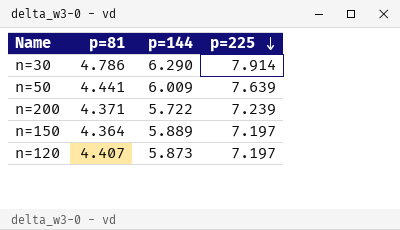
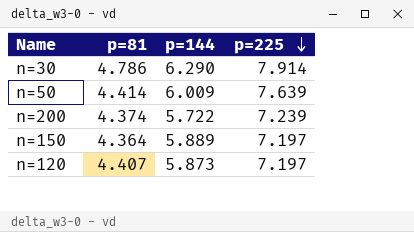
n=50 | p=81: 4.441 -> 4.414
n=200 | p=81: 4.371 -> 4.374

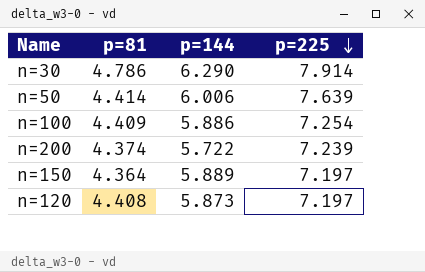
n=50 | p=144: 6.009 -> 6.006
row n=100: none -> 4.409 | 5.886 | 7.254
n=120 | p=81: 4.407 -> 4.408

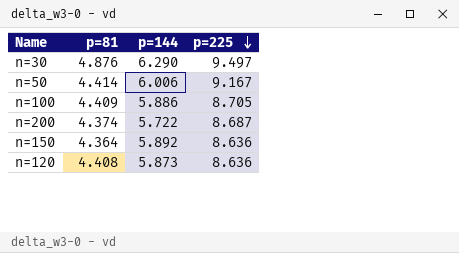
n=30 | p=81: 4.786 -> 4.876
n=30 | p=225: 7.914 -> 9.497
n=50 | p=225: 7.639 -> 9.167
n=100 | p=225: 7.254 -> 8.705
n=200 | p=225: 7.239 -> 8.687
n=150 | p=144: 5.889 -> 5.892
n=150 | p=225: 7.197 -> 8.636
n=120 | p=225: 7.197 -> 8.636

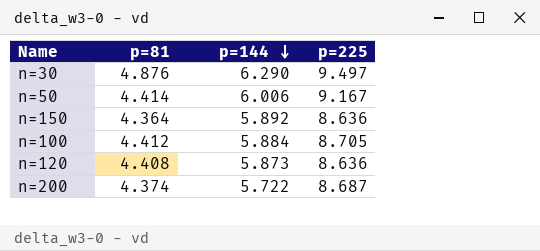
row order: p=225 descending -> p=144 descending
n=100 | p=81: 4.409 -> 4.412
n=100 | p=144: 5.886 -> 5.884

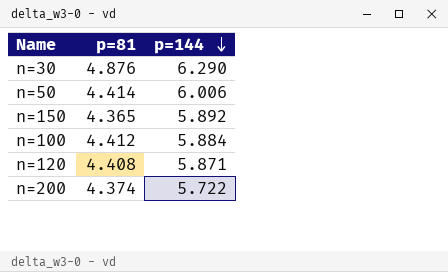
column p=225 | position: 4 -> none
n=150 | p=81: 4.364 -> 4.365
n=120 | p=144: 5.873 -> 5.871

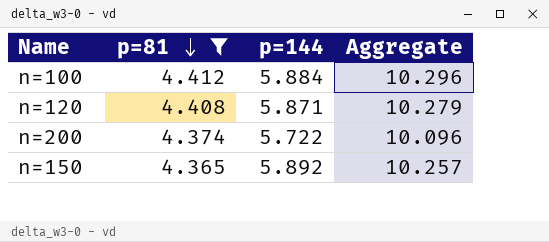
filter: none -> p=81 <= 4.412
row order: p=144 descending -> p=81 descending
column Aggregate | formula: none -> [p=81] + [p=144]

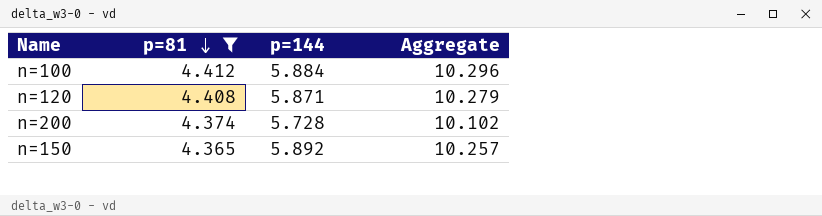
n=200 | p=144: 5.722 -> 5.728
n=200 | Aggregate: 10.096 -> 10.102

